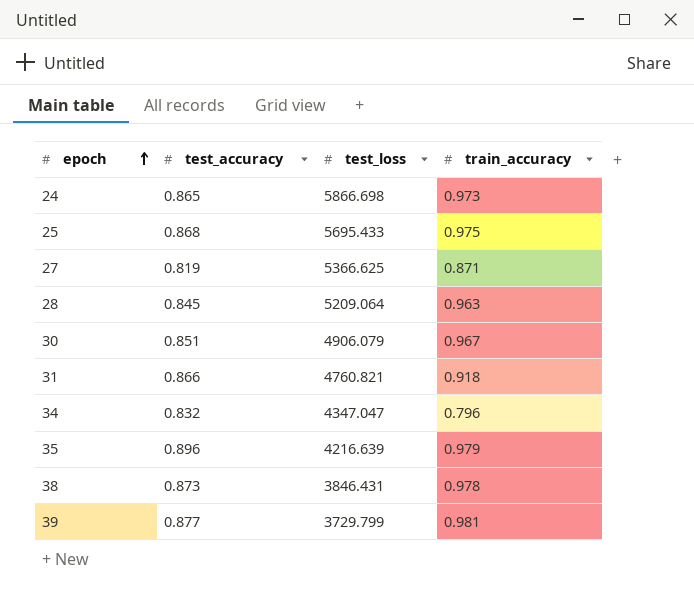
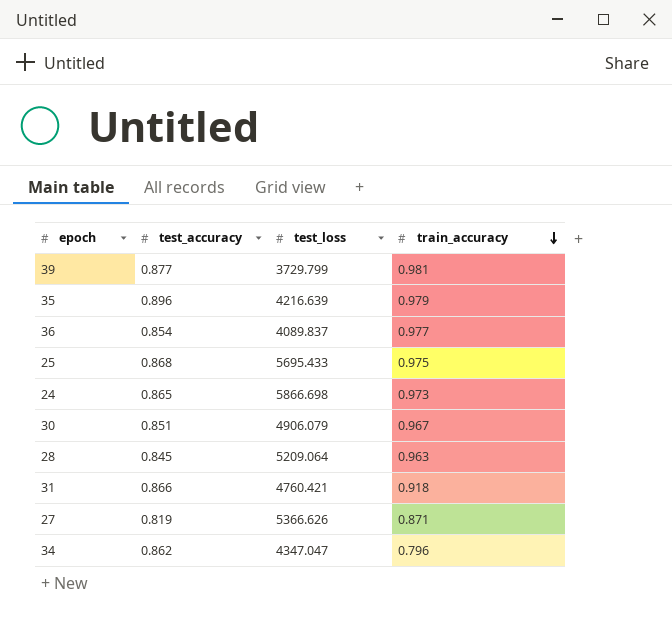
row order: epoch ascending -> train_accuracy descending
row 38: 0.873 | 3846.431 | 0.978 -> none
row 36: none -> 0.854 | 4089.837 | 0.977
31 | test_loss: 4760.821 -> 4760.421
27 | test_loss: 5366.625 -> 5366.626
34 | test_accuracy: 0.832 -> 0.862

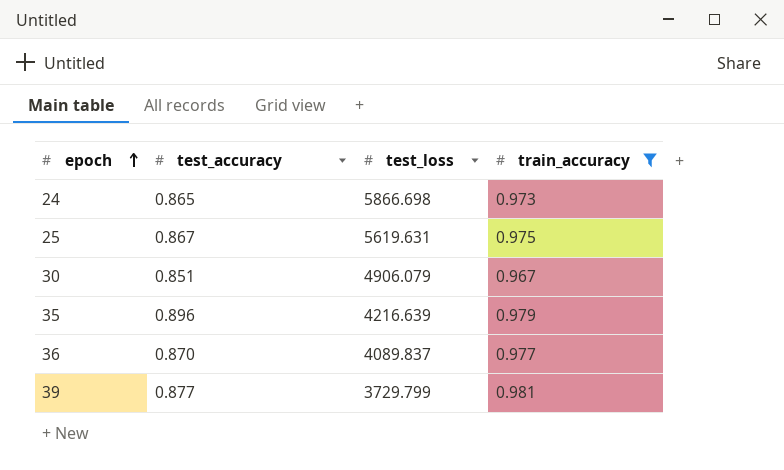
filter: none -> train_accuracy >= 0.967
row order: train_accuracy descending -> epoch ascending
25 | test_accuracy: 0.868 -> 0.867
25 | test_loss: 5695.433 -> 5619.631
36 | test_accuracy: 0.854 -> 0.870

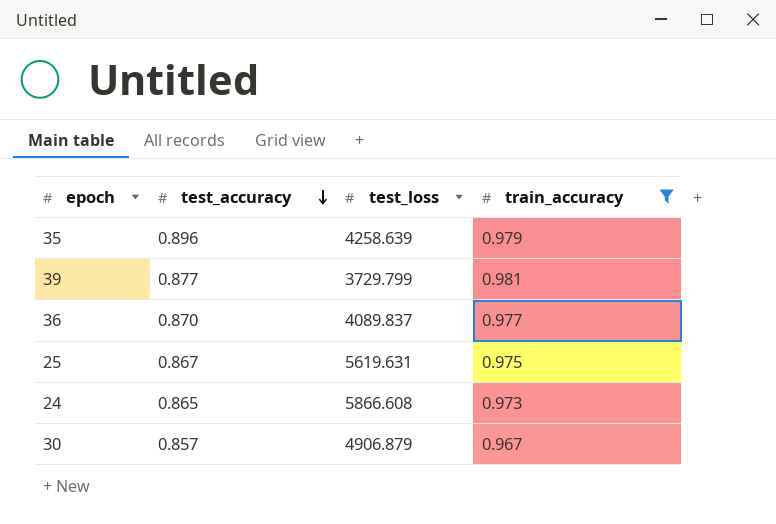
row order: epoch ascending -> test_accuracy descending
35 | test_loss: 4216.639 -> 4258.639
24 | test_loss: 5866.698 -> 5866.608
30 | test_accuracy: 0.851 -> 0.857
30 | test_loss: 4906.079 -> 4906.879

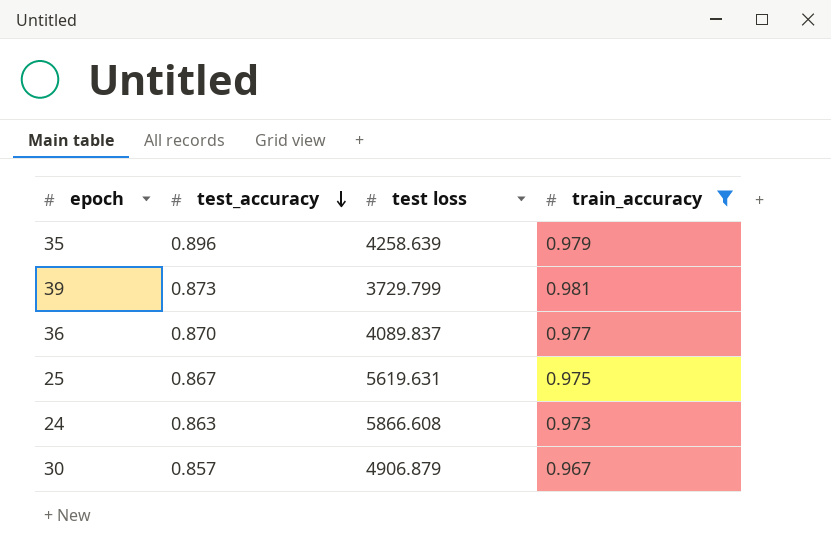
column name: test_loss -> test loss
39 | test_accuracy: 0.877 -> 0.873
24 | test_accuracy: 0.865 -> 0.863

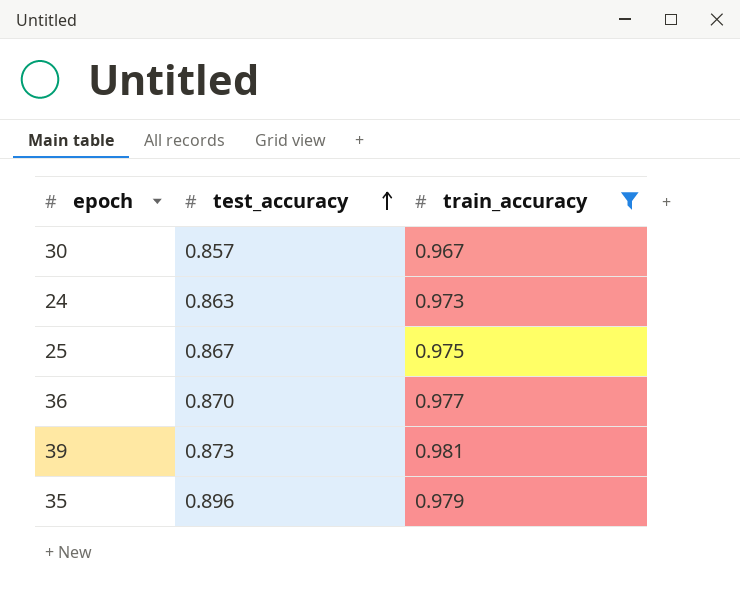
row order: test_accuracy descending -> test_accuracy ascending
column test loss | position: 3 -> none

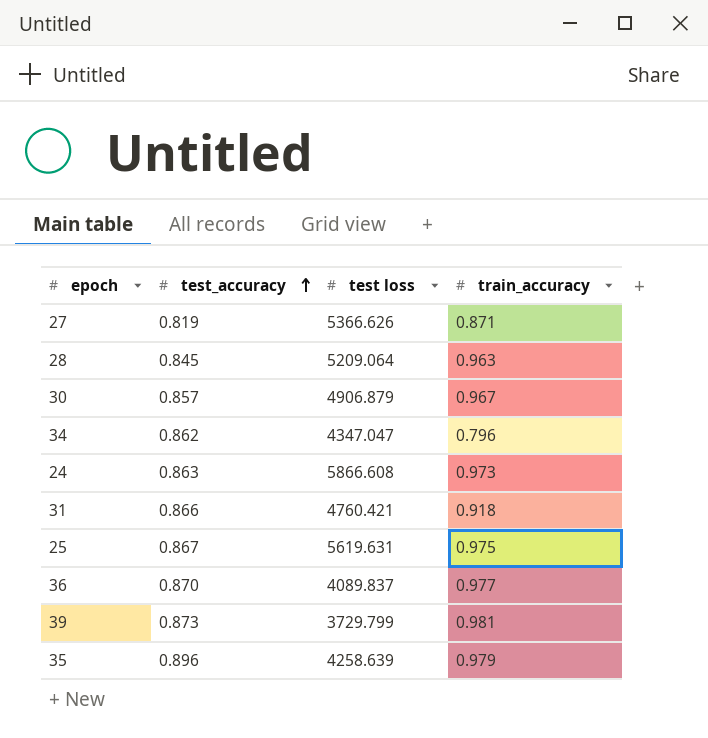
filter: train_accuracy >= 0.967 -> none
column test loss | position: none -> 3

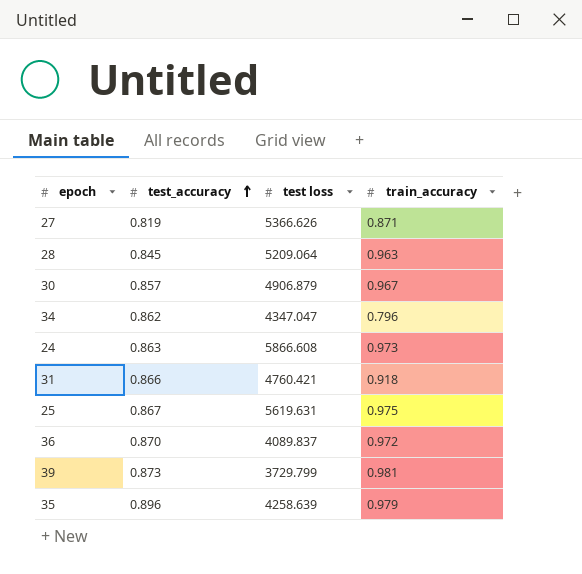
36 | train_accuracy: 0.977 -> 0.972

